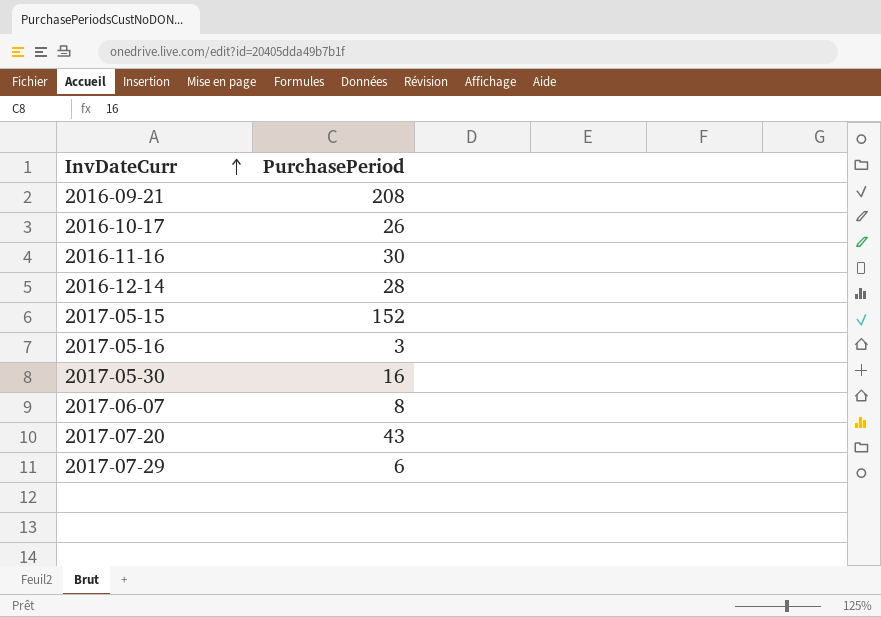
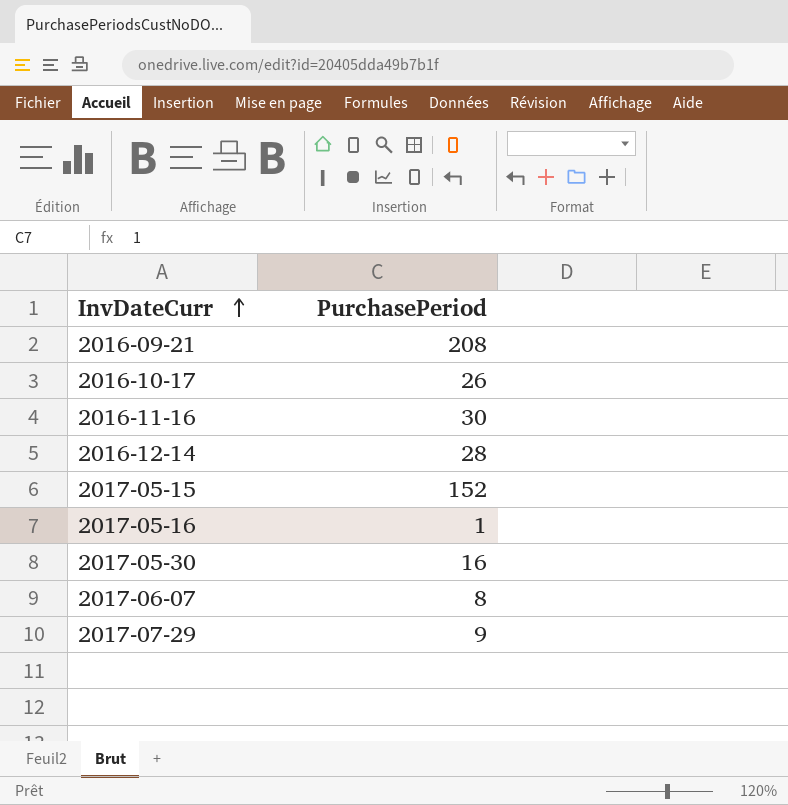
row 2017-07-20: 43 -> none
2017-05-16 | PurchasePeriod: 3 -> 1
2017-07-29 | PurchasePeriod: 6 -> 9

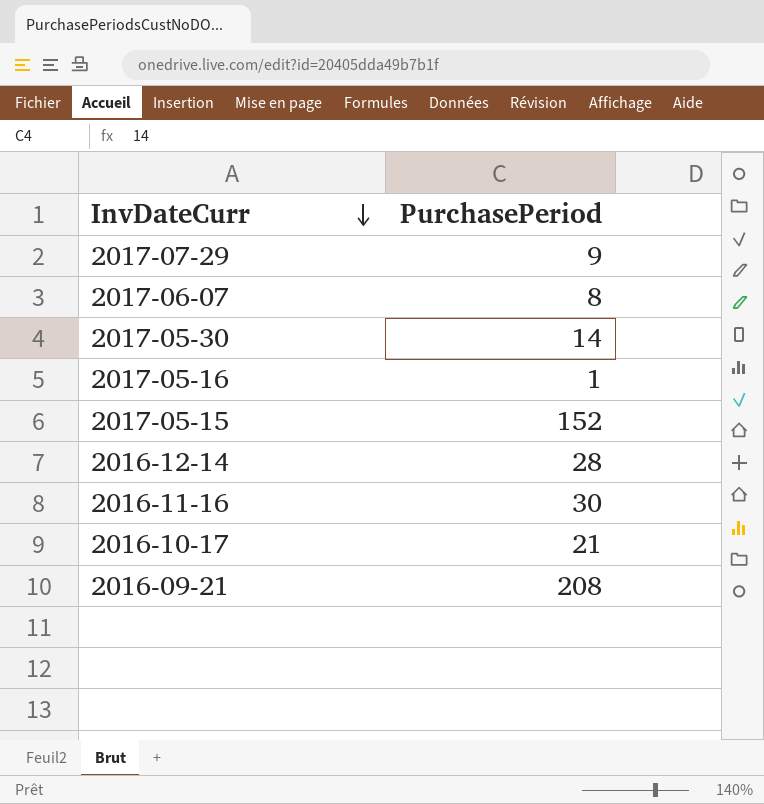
row order: InvDateCurr ascending -> InvDateCurr descending
2017-05-30 | PurchasePeriod: 16 -> 14
2016-10-17 | PurchasePeriod: 26 -> 21

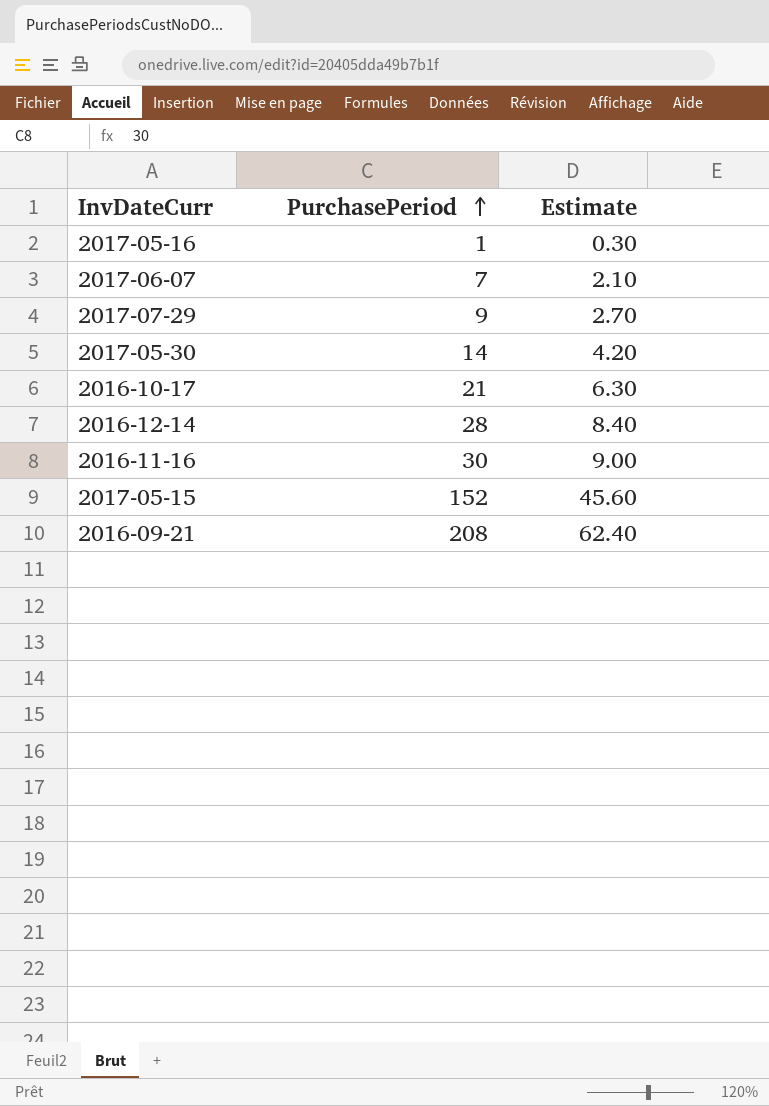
row order: InvDateCurr descending -> PurchasePeriod ascending
column Estimate | formula: none -> [PurchasePeriod] * 0.3
2017-06-07 | PurchasePeriod: 8 -> 7

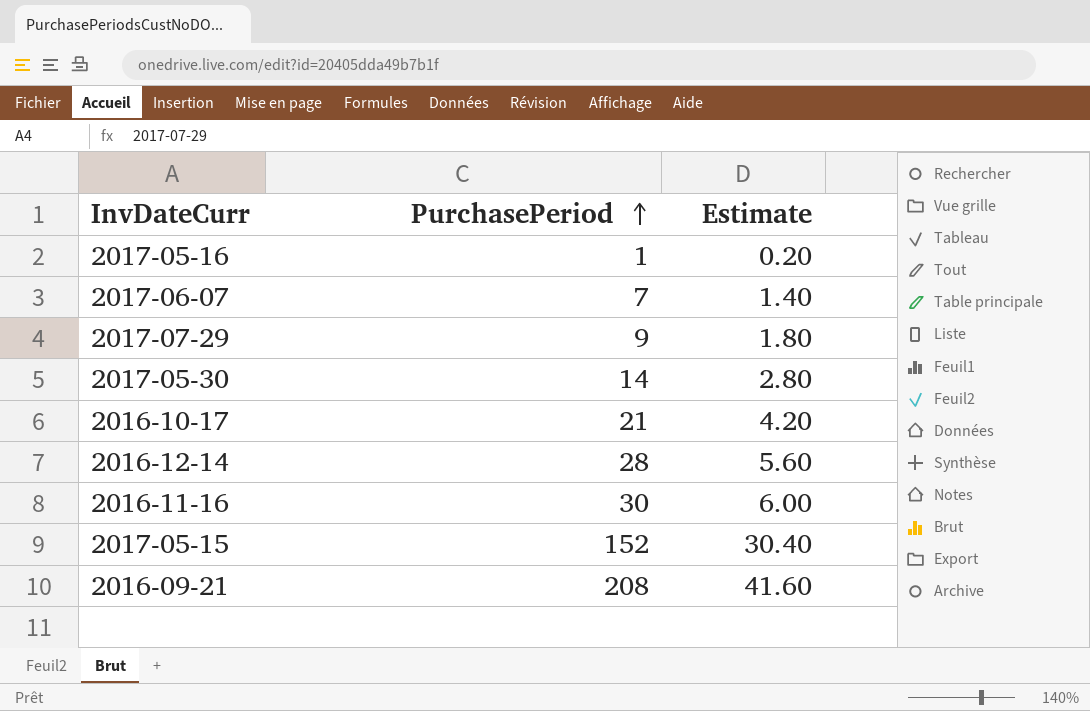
column Estimate | formula: [PurchasePeriod] * 0.3 -> [PurchasePeriod] * 0.2

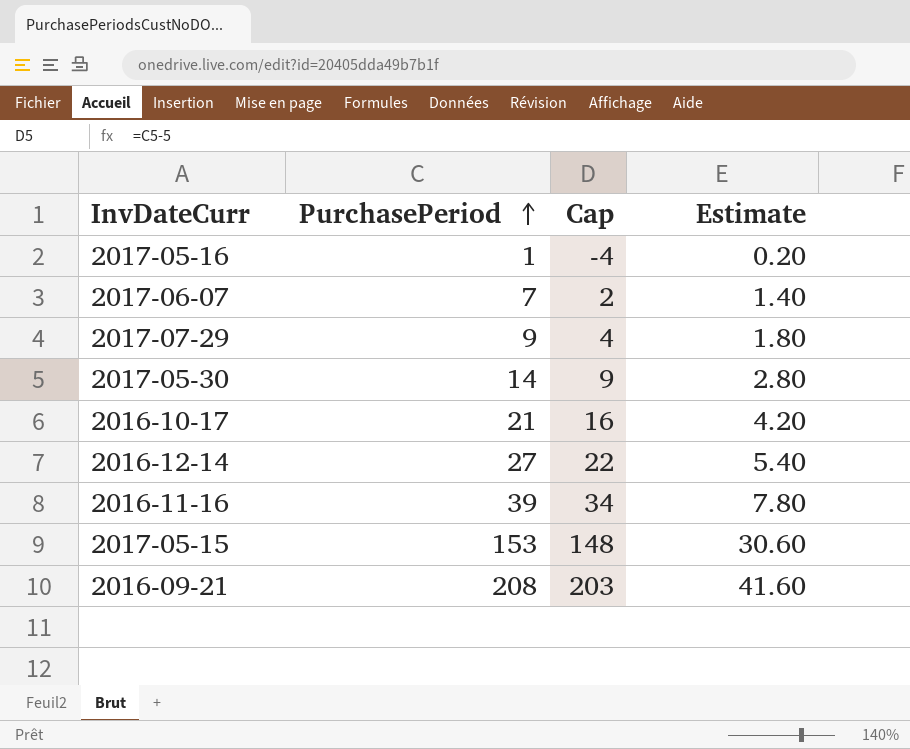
column Cap | formula: none -> [PurchasePeriod] - 5
2016-12-14 | PurchasePeriod: 28 -> 27
2016-12-14 | Estimate: 5.60 -> 5.40
2016-11-16 | PurchasePeriod: 30 -> 39
2016-11-16 | Estimate: 6.00 -> 7.80
2017-05-15 | PurchasePeriod: 152 -> 153
2017-05-15 | Estimate: 30.40 -> 30.60

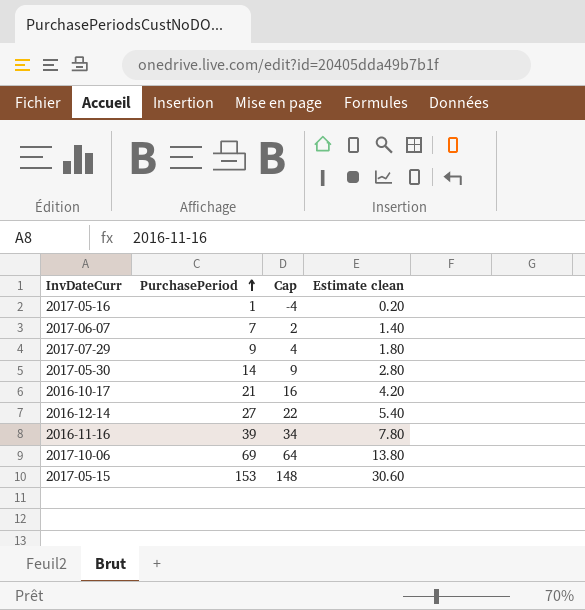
column name: Estimate -> Estimate clean
row 2016-09-21: 208 | 203 | 41.60 -> none
row 2017-10-06: none -> 69 | 64 | 13.80

